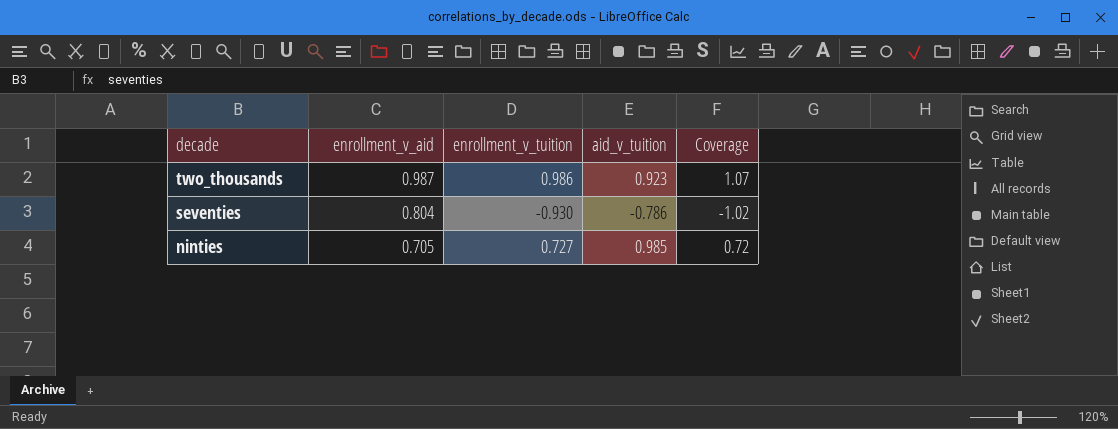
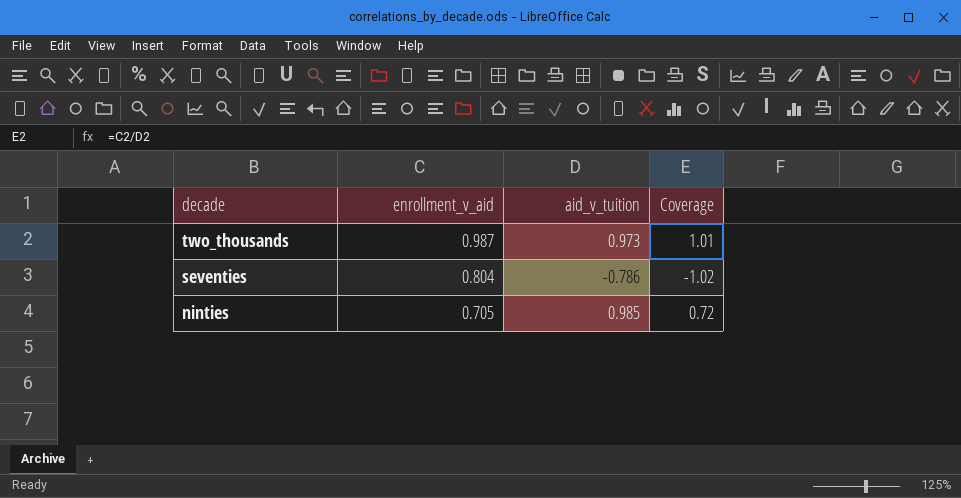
column enrollment_v_tuition | position: 3 -> none
two_thousands | aid_v_tuition: 0.923 -> 0.973
two_thousands | Coverage: 1.07 -> 1.01

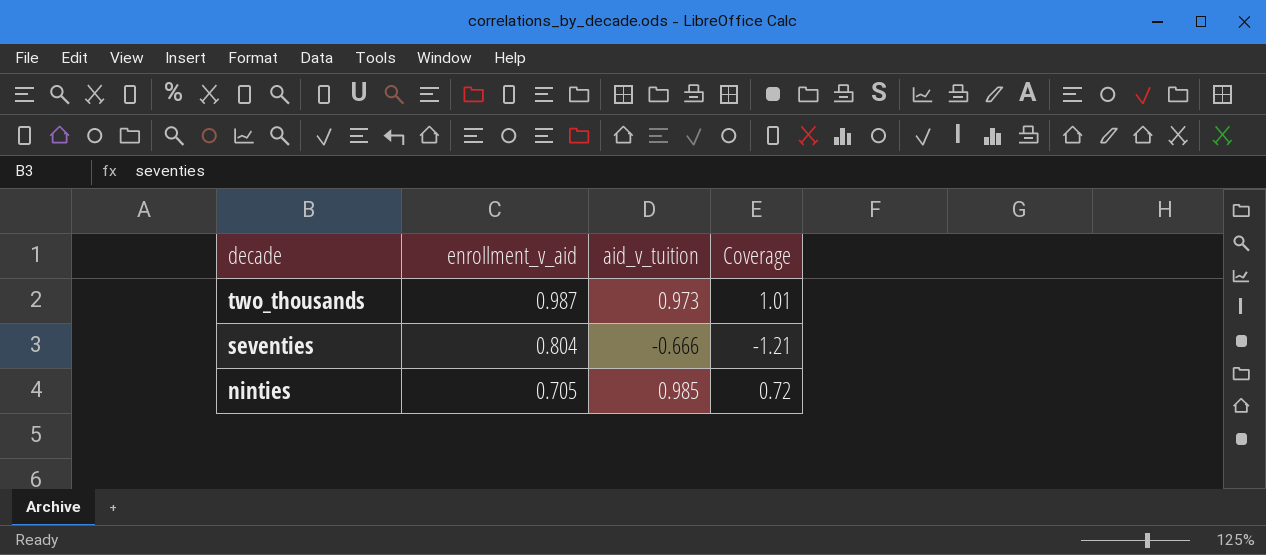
seventies | aid_v_tuition: -0.786 -> -0.666
seventies | Coverage: -1.02 -> -1.21

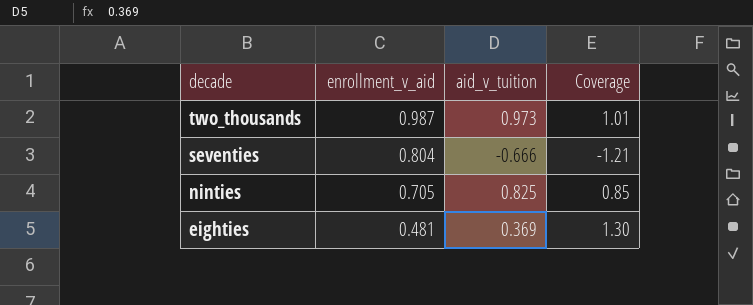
ninties | aid_v_tuition: 0.985 -> 0.825
ninties | Coverage: 0.72 -> 0.85
row eighties: none -> 0.481 | 0.369 | 1.30

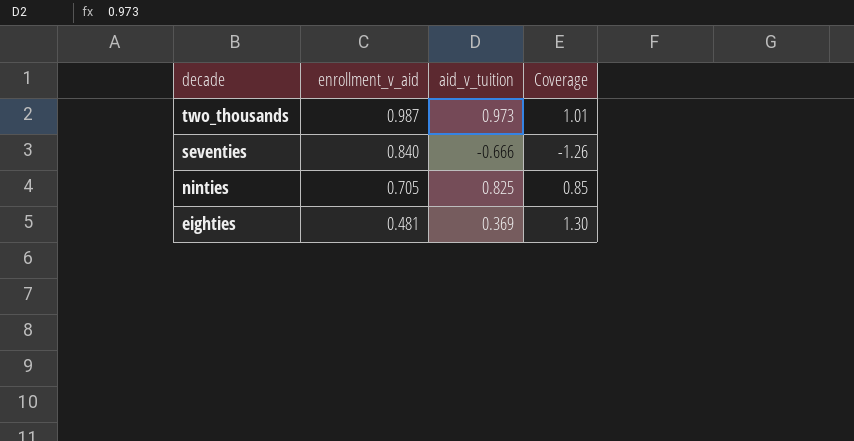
seventies | enrollment_v_aid: 0.804 -> 0.840
seventies | Coverage: -1.21 -> -1.26

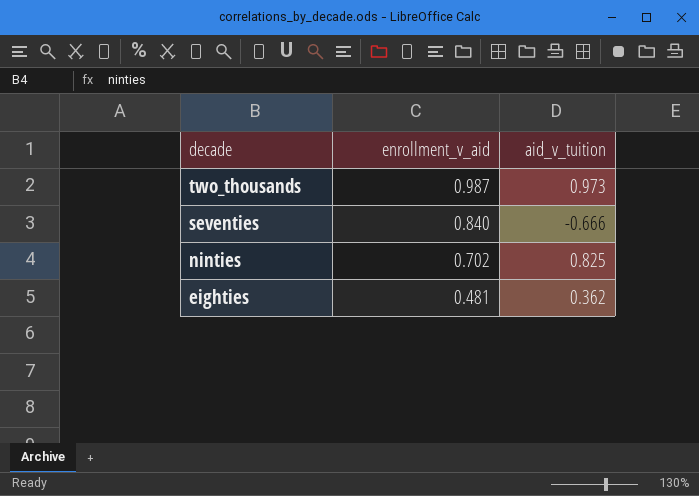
column Coverage | formula: [enrollment_v_aid] / [aid_v_tuition] -> none
ninties | enrollment_v_aid: 0.705 -> 0.702
eighties | aid_v_tuition: 0.369 -> 0.362

